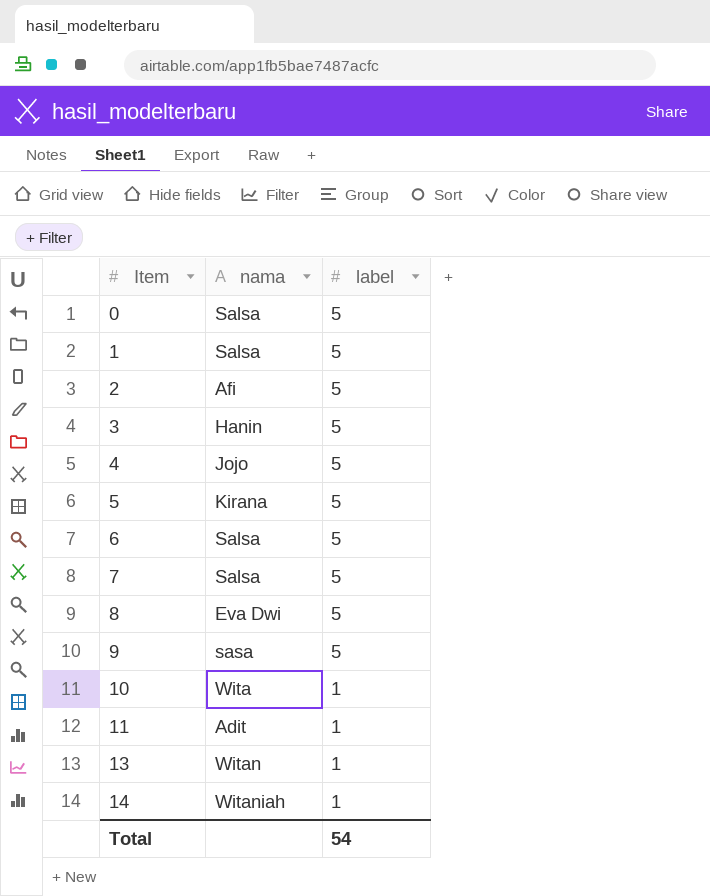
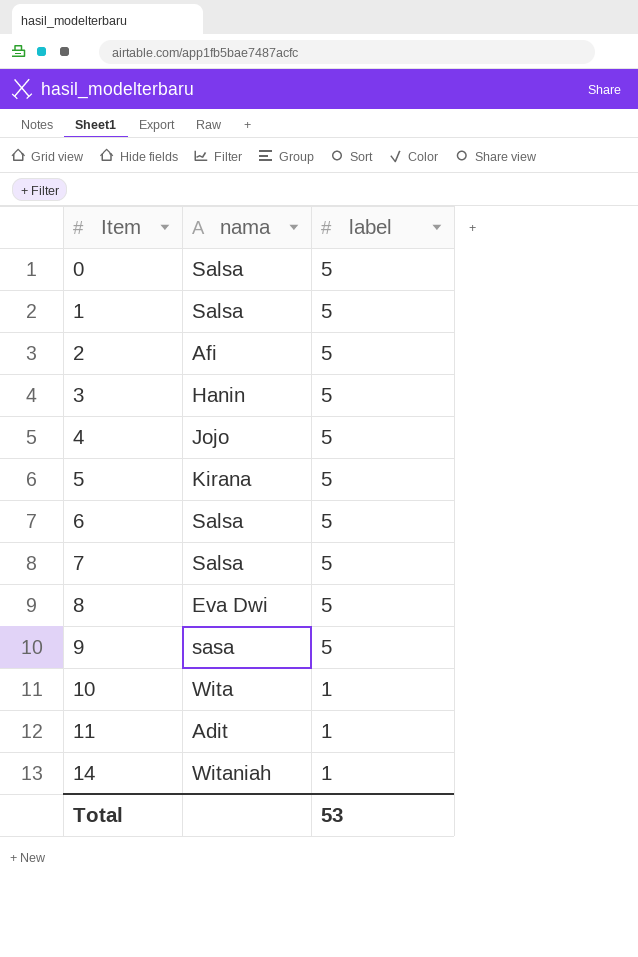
row 13: Witan | 1 -> none
Total | label: 54 -> 53

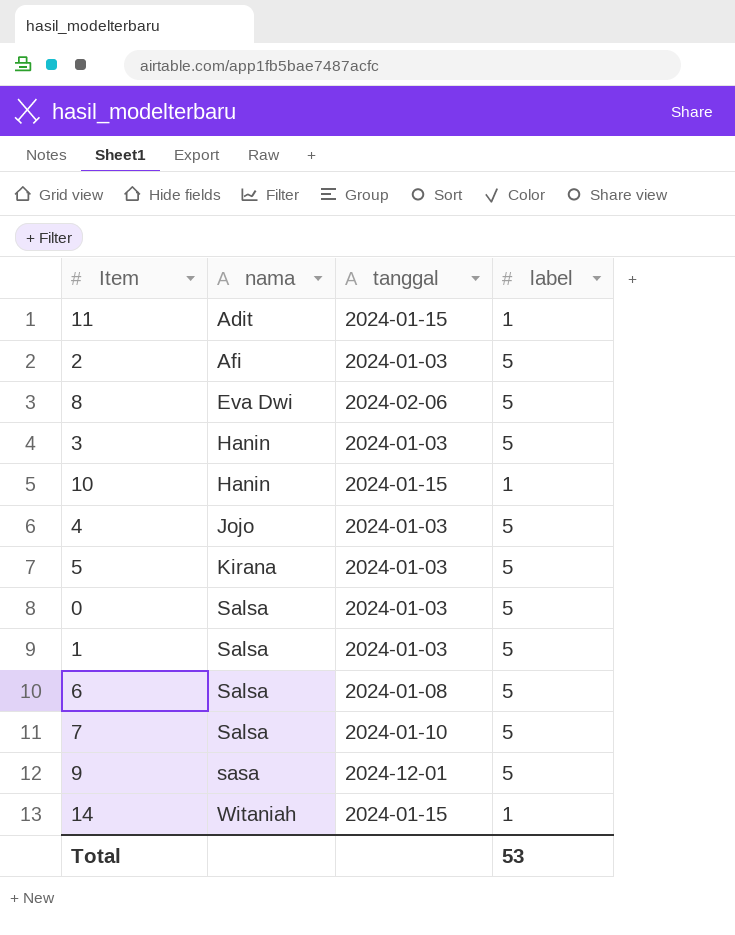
row order: Item ascending -> nama ascending
column tanggal | position: none -> 3
10 | nama: Wita -> Hanin

